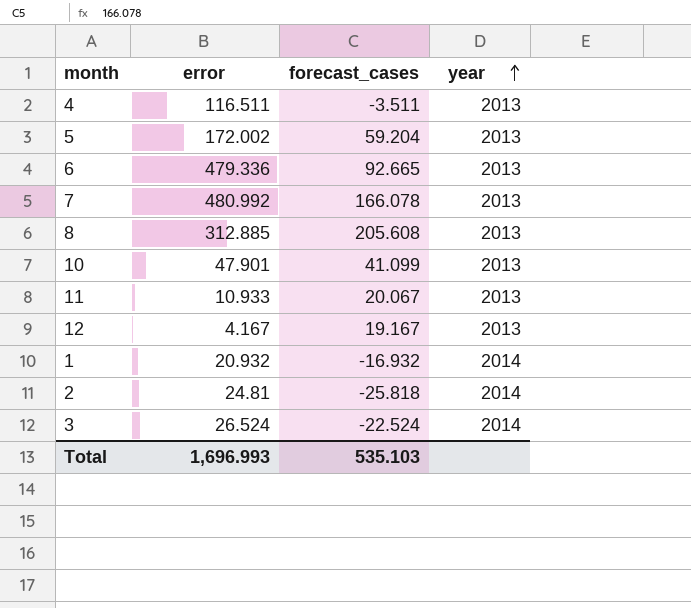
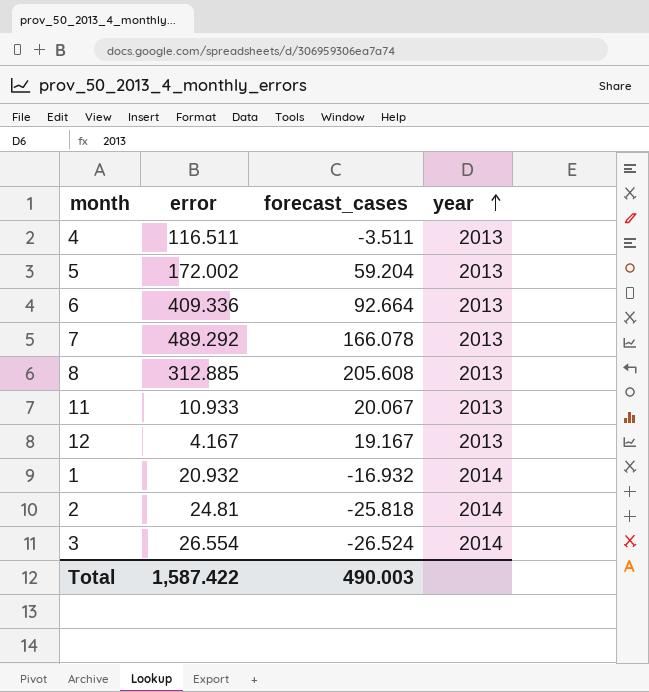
row 10: 47.901 | 41.099 | 2013 -> none
6 | error: 479.336 -> 409.336
6 | forecast_cases: 92.665 -> 92.664
7 | error: 480.992 -> 489.292
3 | error: 26.524 -> 26.554
3 | forecast_cases: -22.524 -> -26.524
Total | error: 1,696.993 -> 1,587.422
Total | forecast_cases: 535.103 -> 490.003

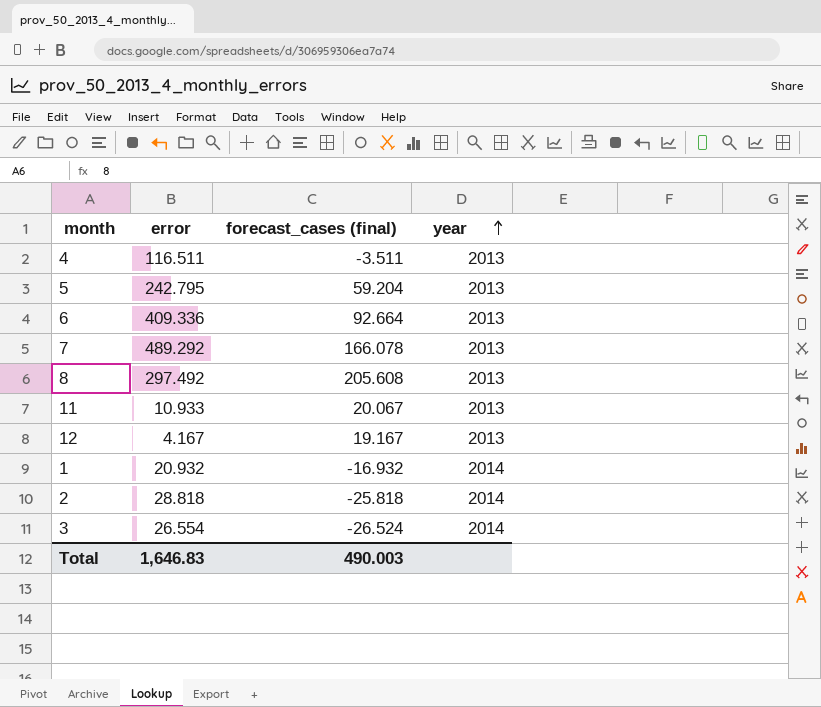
column name: forecast_cases -> forecast_cases (final)
5 | error: 172.002 -> 242.795
8 | error: 312.885 -> 297.492
2 | error: 24.81 -> 28.818
Total | error: 1,587.422 -> 1,646.83

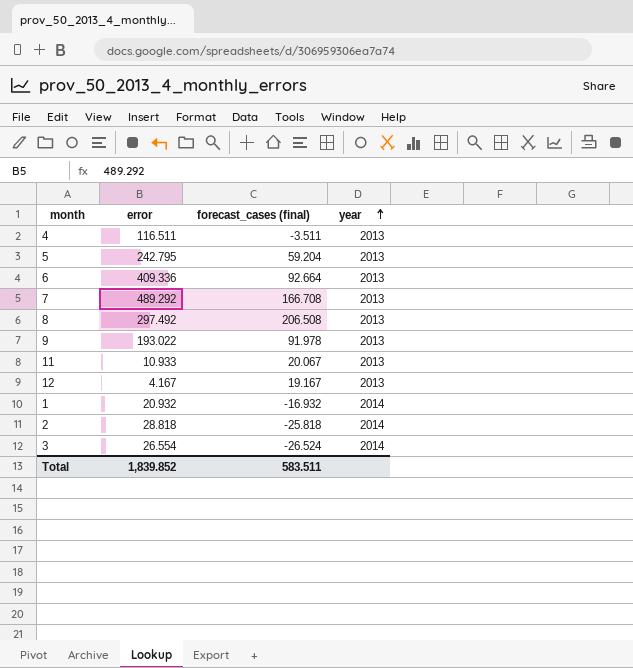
7 | forecast_cases (final): 166.078 -> 166.708
8 | forecast_cases (final): 205.608 -> 206.508
row 9: none -> 193.022 | 91.978 | 2013
Total | error: 1,646.83 -> 1,839.852
Total | forecast_cases (final): 490.003 -> 583.511

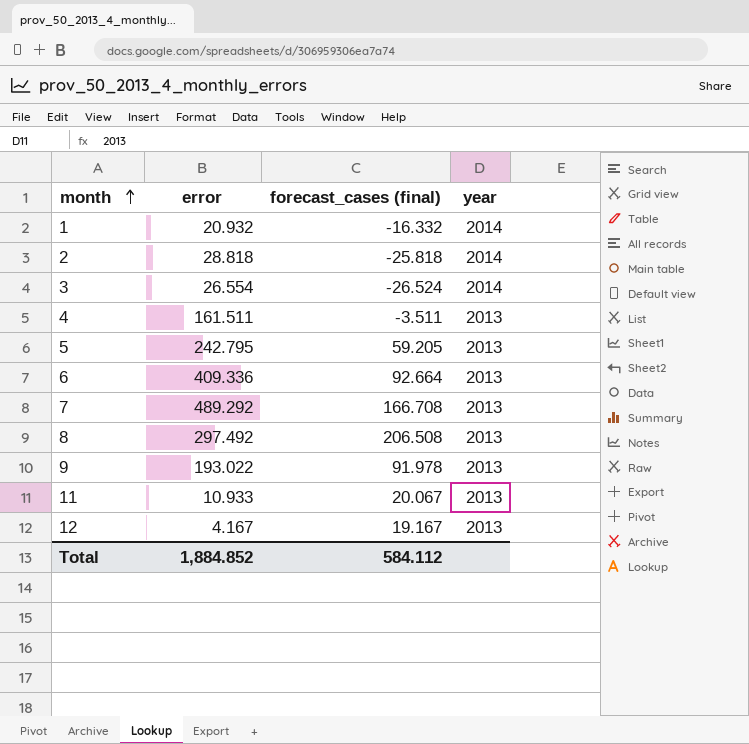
row order: year ascending -> month ascending
1 | forecast_cases (final): -16.932 -> -16.332
4 | error: 116.511 -> 161.511
5 | forecast_cases (final): 59.204 -> 59.205
Total | error: 1,839.852 -> 1,884.852
Total | forecast_cases (final): 583.511 -> 584.112

